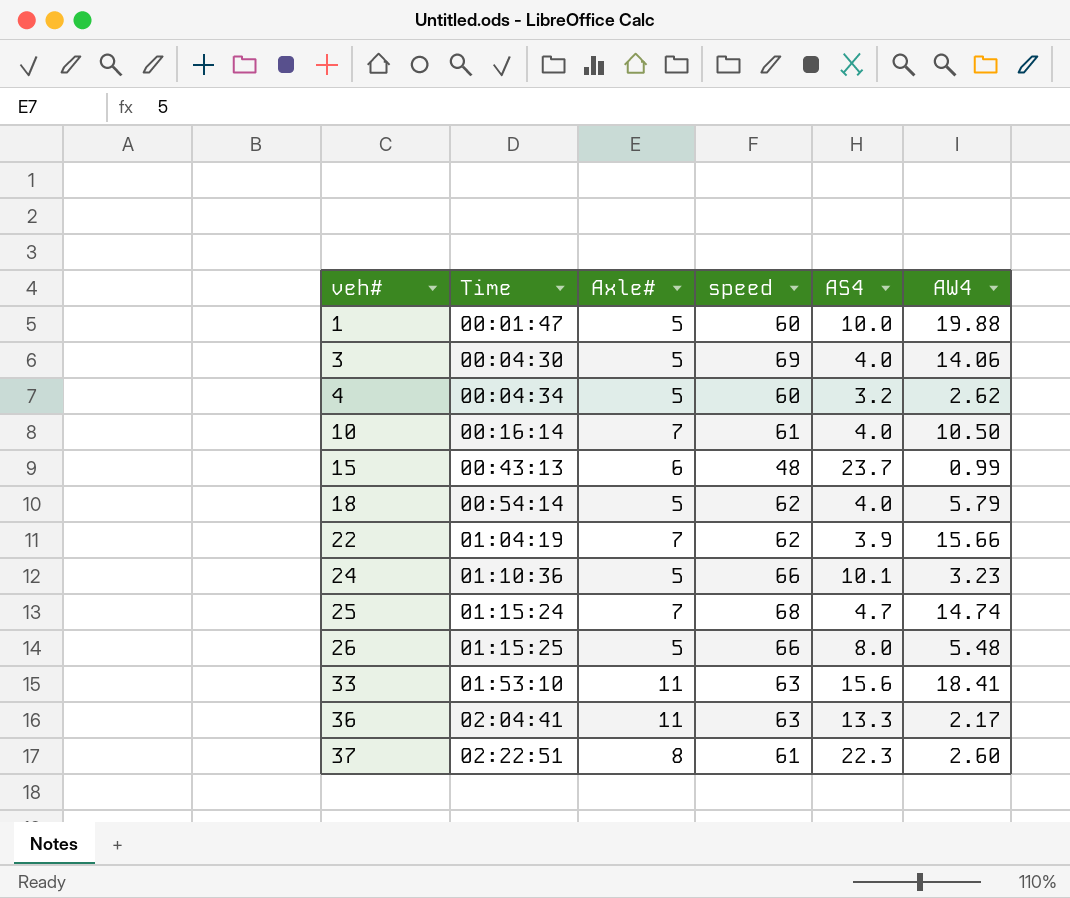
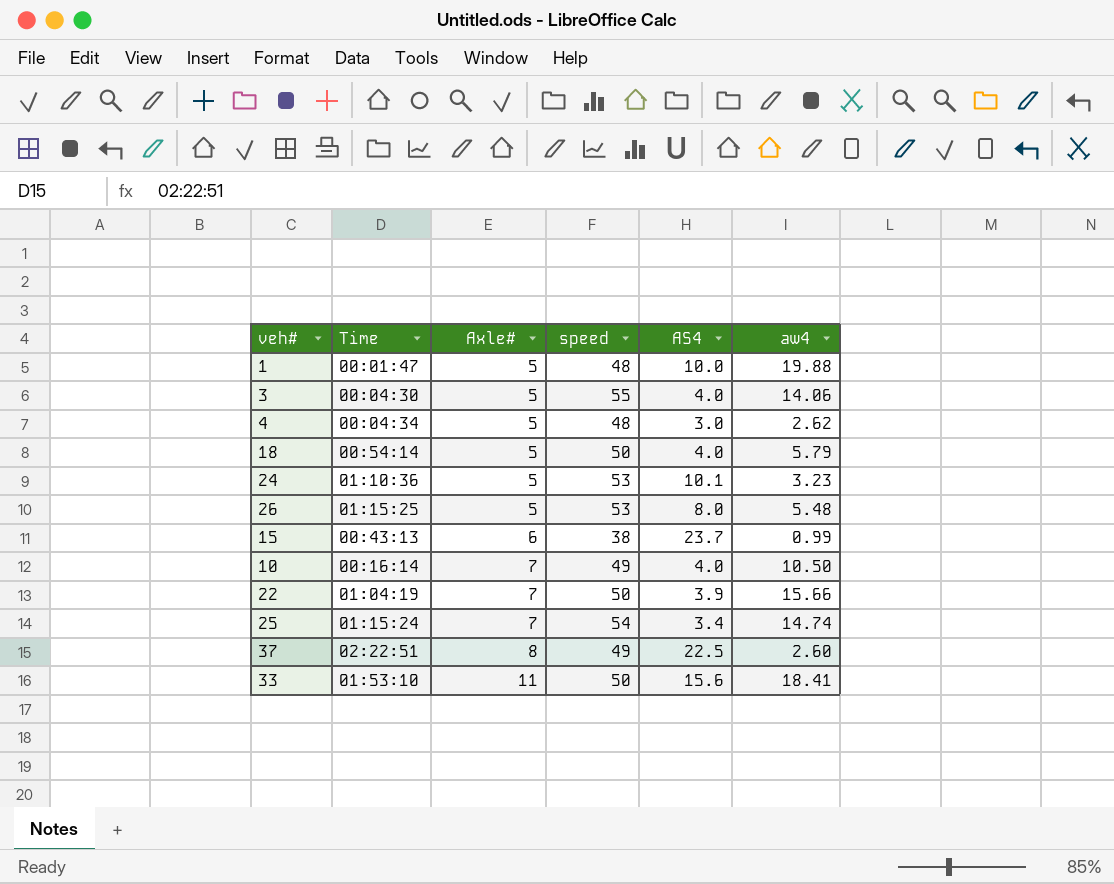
row order: veh# ascending -> Axle# ascending
column name: AW4 -> aw4
row 36: 02:04:41 | 11 | 63 | 13.3 | 2.17 -> none
1 | speed: 60 -> 48
3 | speed: 69 -> 55
4 | speed: 60 -> 48
4 | AS4: 3.2 -> 3.0
18 | speed: 62 -> 50
24 | speed: 66 -> 53
26 | speed: 66 -> 53
15 | speed: 48 -> 38
10 | speed: 61 -> 49
22 | speed: 62 -> 50
25 | speed: 68 -> 54
25 | AS4: 4.7 -> 3.4
37 | speed: 61 -> 49
37 | AS4: 22.3 -> 22.5
33 | speed: 63 -> 50

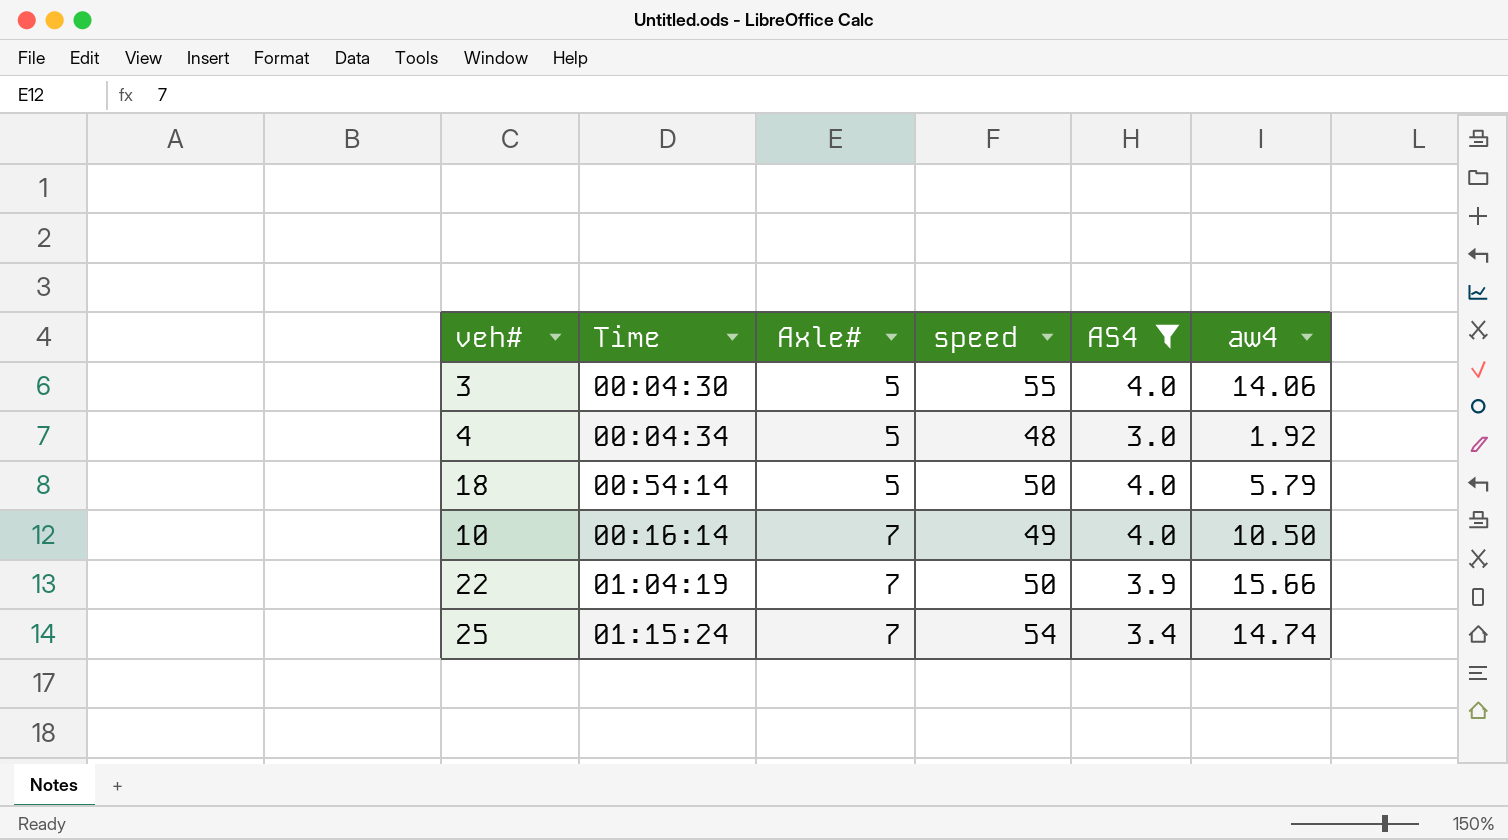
filter: none -> AS4 <= 4.0
4 | aw4: 2.62 -> 1.92

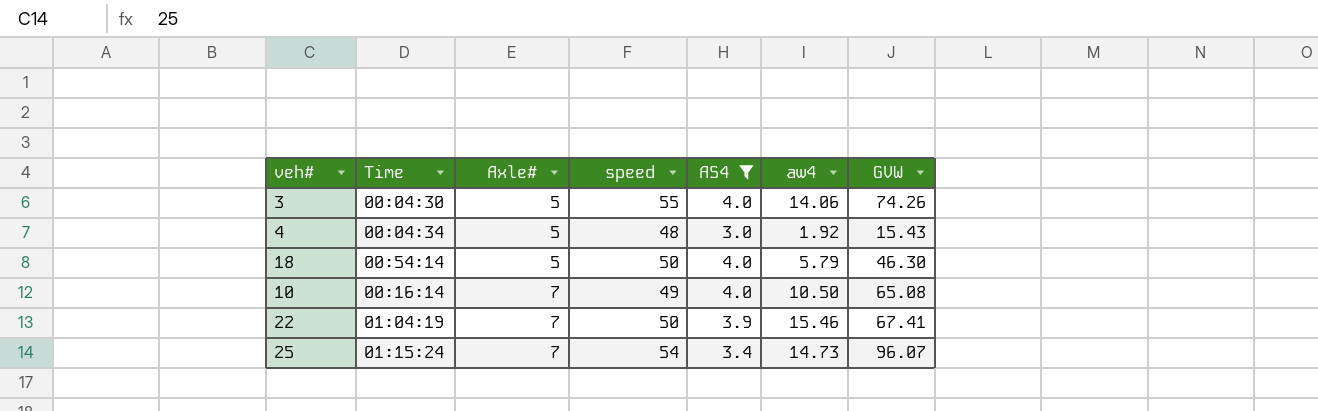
column GVW | position: none -> 7
22 | aw4: 15.66 -> 15.46
25 | aw4: 14.74 -> 14.73

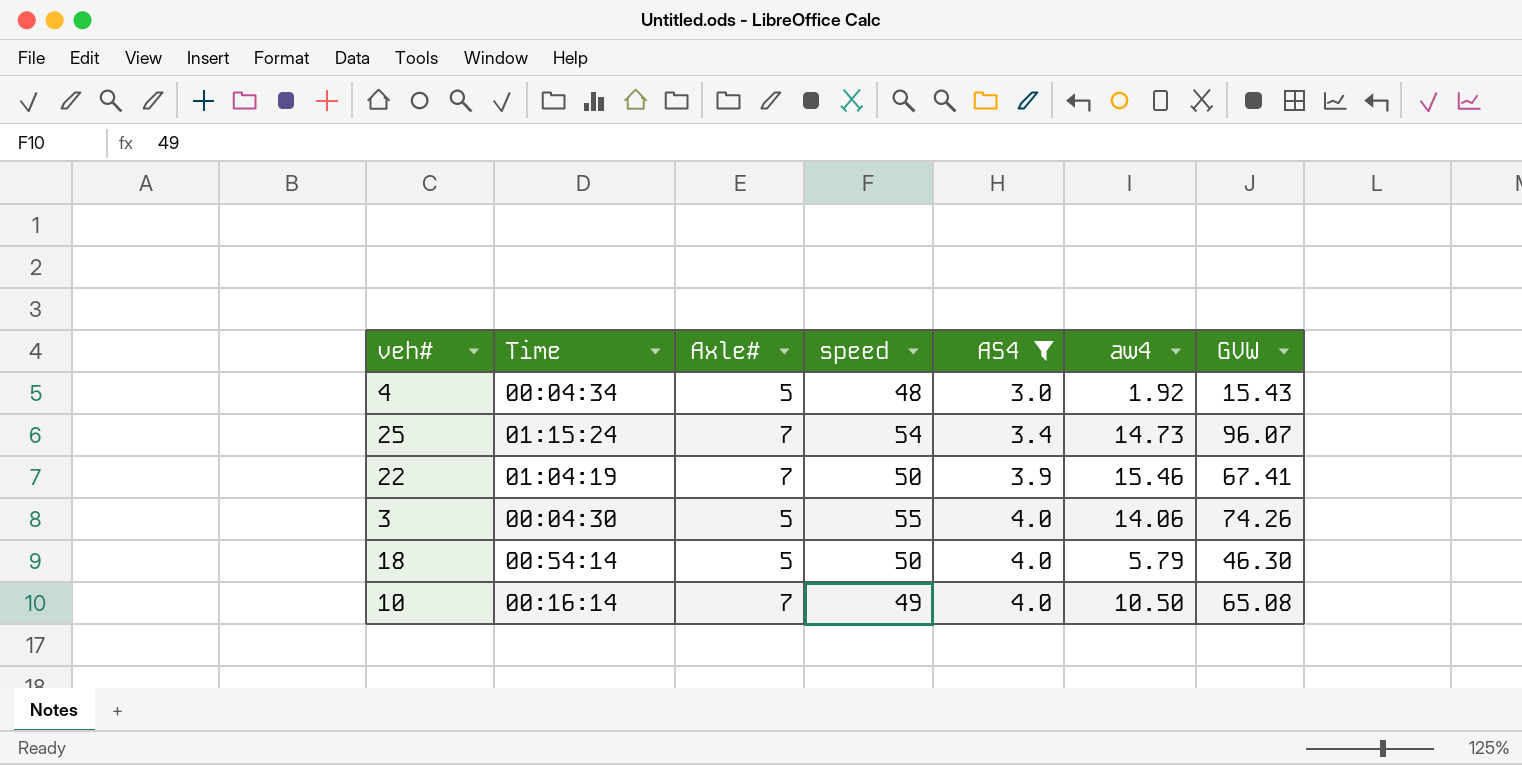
row order: Axle# ascending -> AS4 ascending

